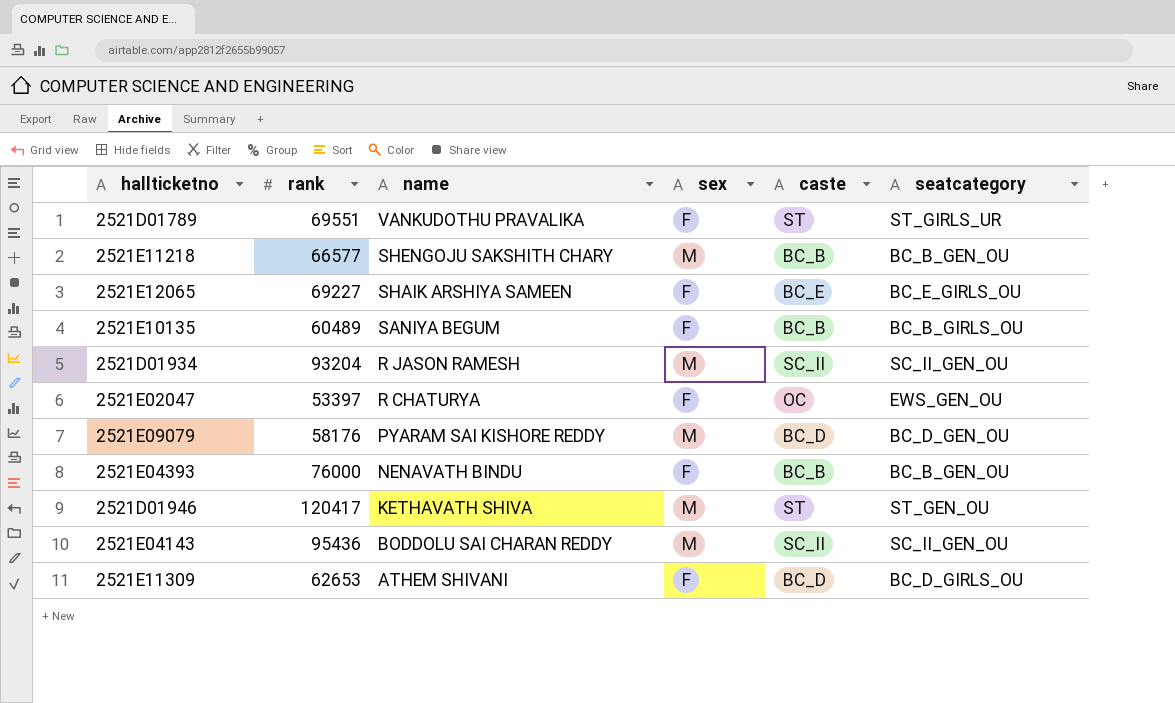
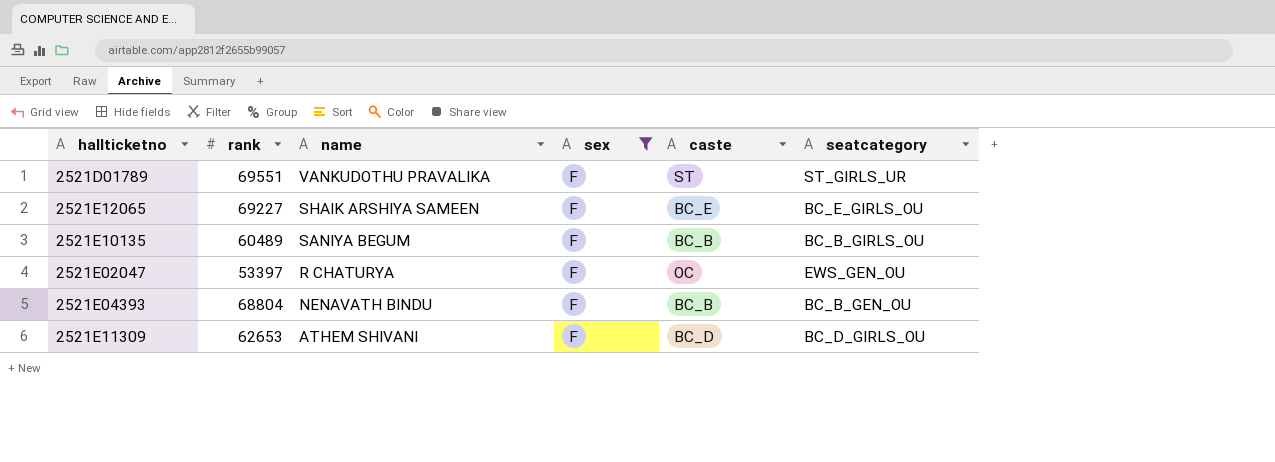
filter: none -> sex = F
2521E04393 | rank: 76000 -> 68804

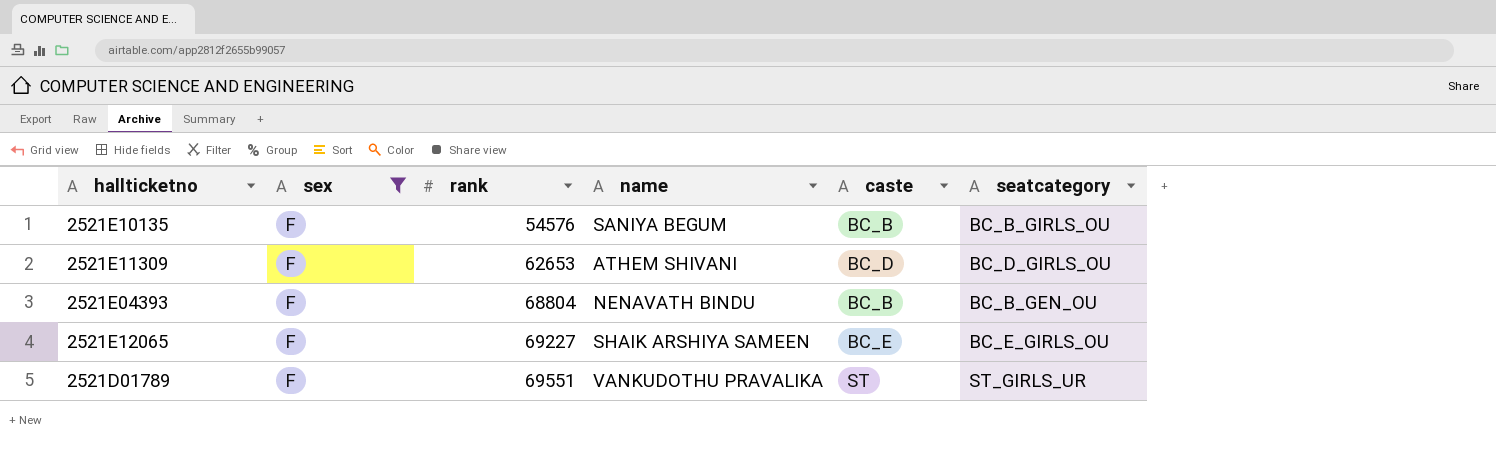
row order: name descending -> rank ascending
column sex | position: 4 -> 2
row 2521E02047: 53397 | R CHATURYA | F | OC | EWS_GEN_OU -> none
2521E10135 | rank: 60489 -> 54576

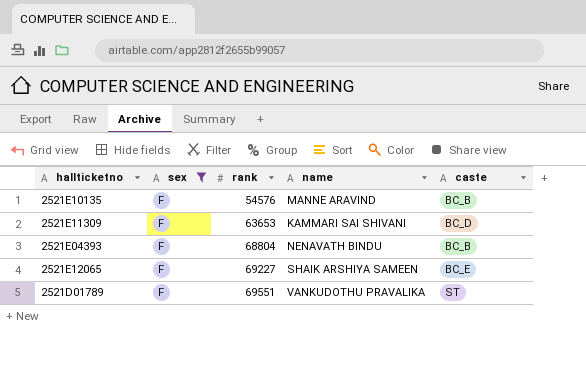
column seatcategory | position: 6 -> none
2521E10135 | name: SANIYA BEGUM -> MANNE ARAVIND
2521E11309 | rank: 62653 -> 63653
2521E11309 | name: ATHEM SHIVANI -> KAMMARI SAI SHIVANI

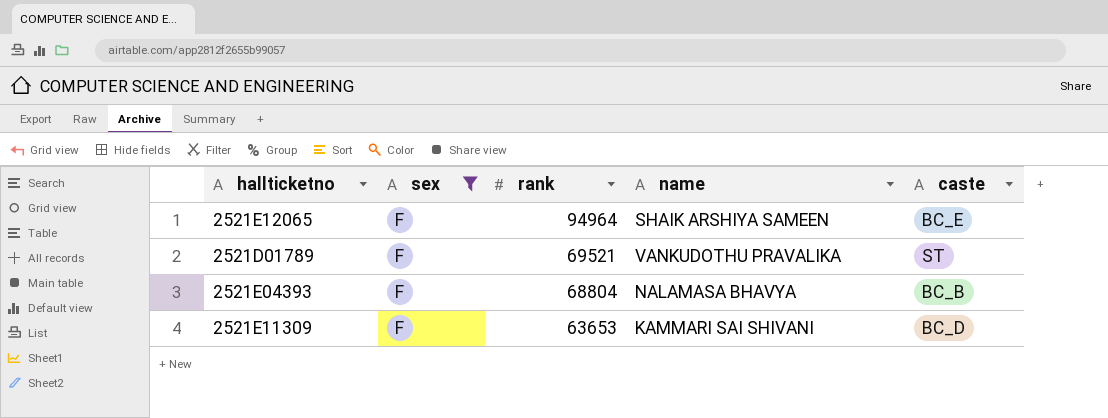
row order: rank ascending -> rank descending
row 2521E10135: F | 54576 | MANNE ARAVIND | BC_B -> none
2521E12065 | rank: 69227 -> 94964
2521D01789 | rank: 69551 -> 69521
2521E04393 | name: NENAVATH BINDU -> NALAMASA BHAVYA

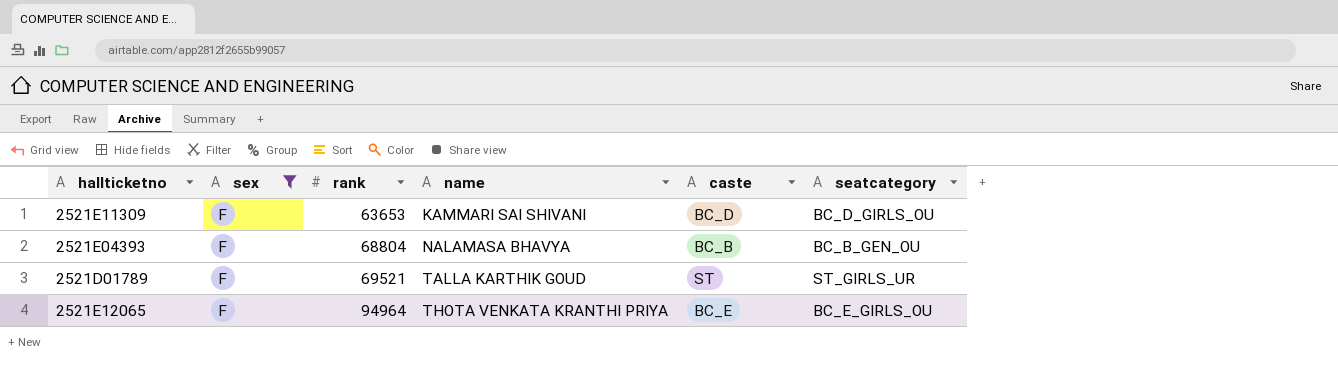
row order: rank descending -> rank ascending
column seatcategory | position: none -> 6
2521D01789 | name: VANKUDOTHU PRAVALIKA -> TALLA KARTHIK GOUD
2521E12065 | name: SHAIK ARSHIYA SAMEEN -> THOTA VENKATA KRANTHI PRIYA

